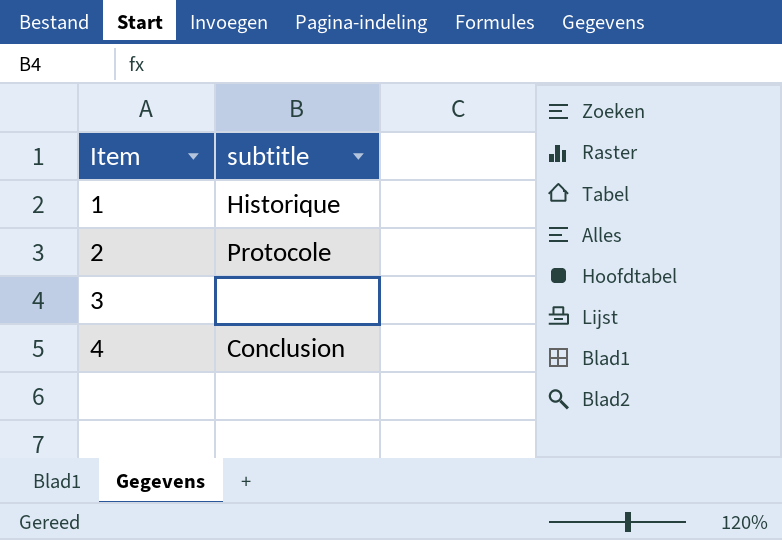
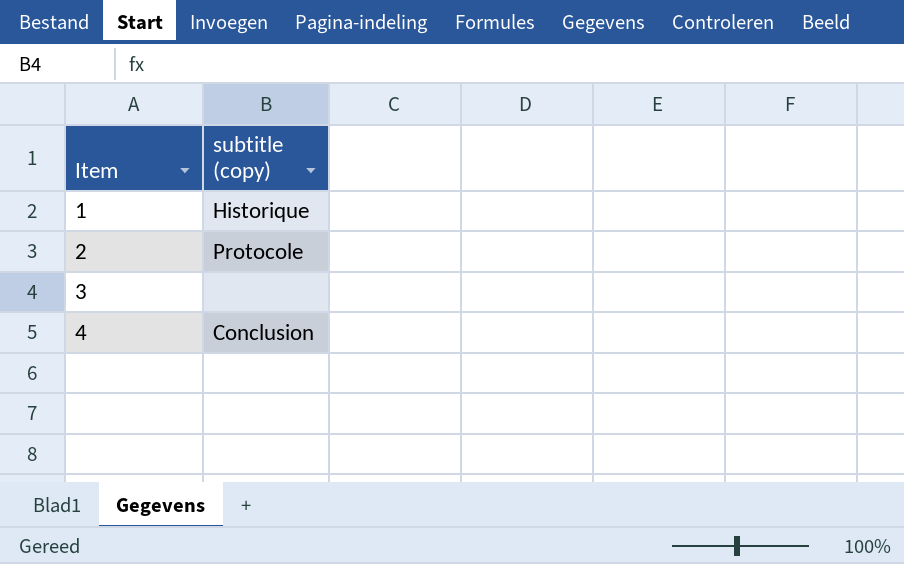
column name: subtitle -> subtitle (copy)

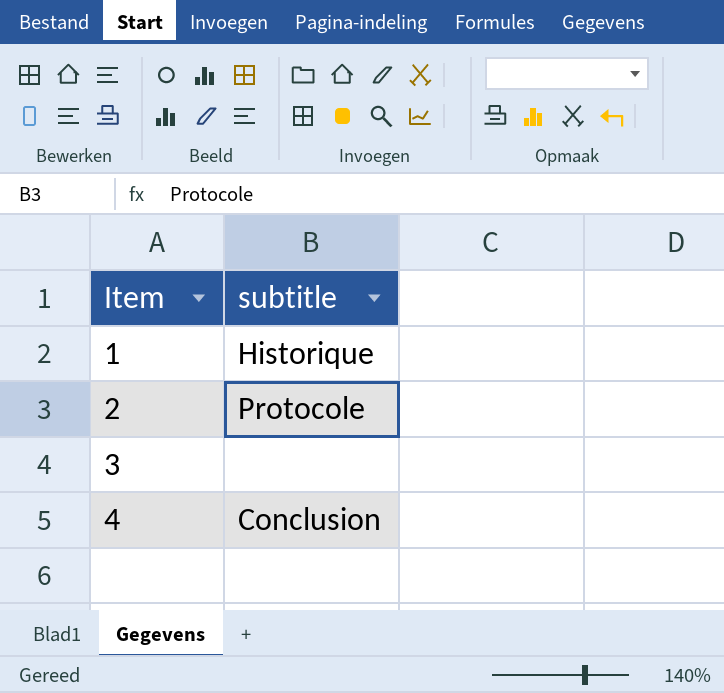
column name: subtitle (copy) -> subtitle

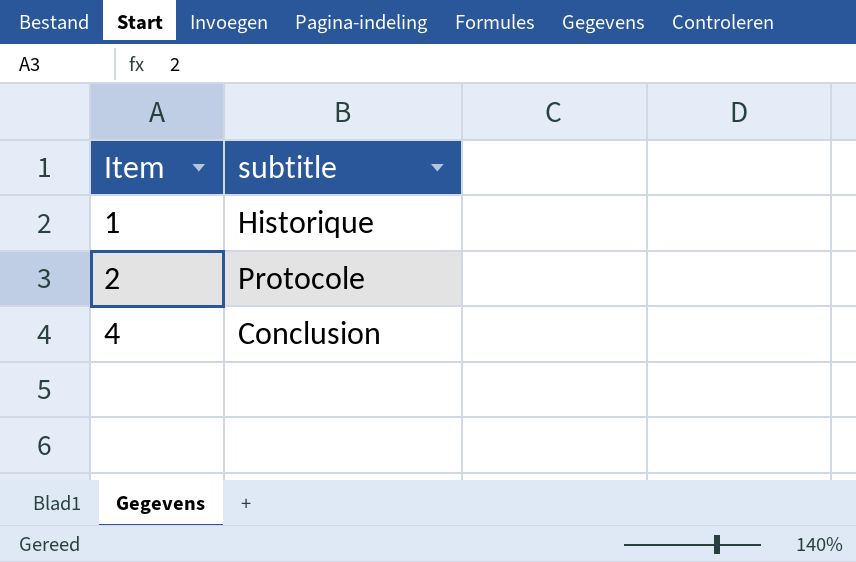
row 3: none -> none

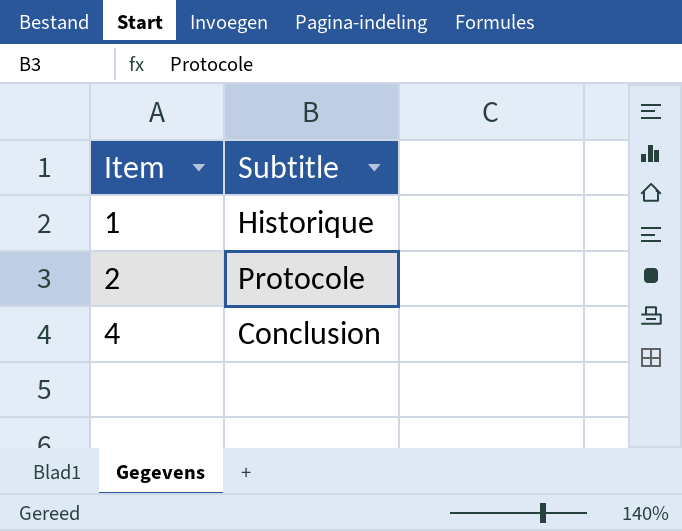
column name: subtitle -> Subtitle

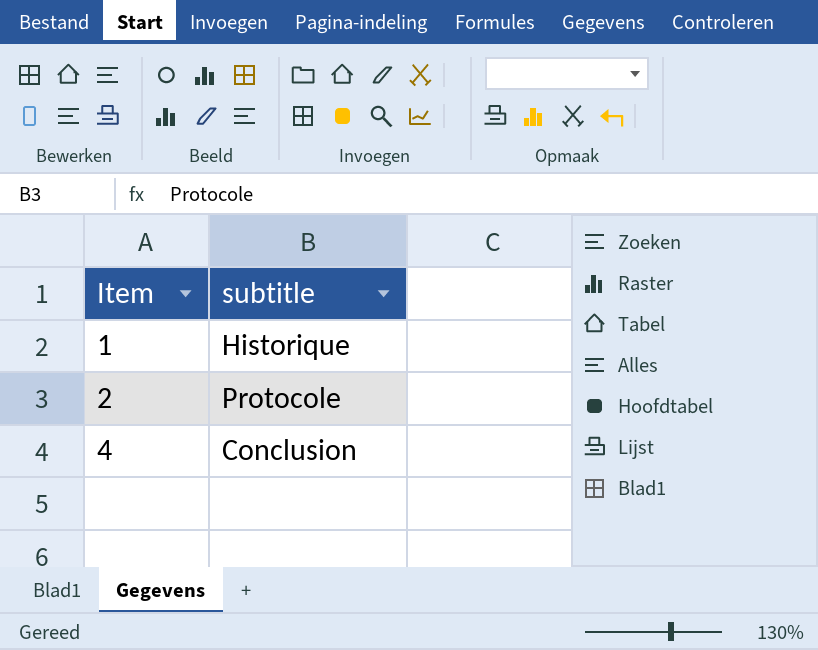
column name: Subtitle -> subtitle

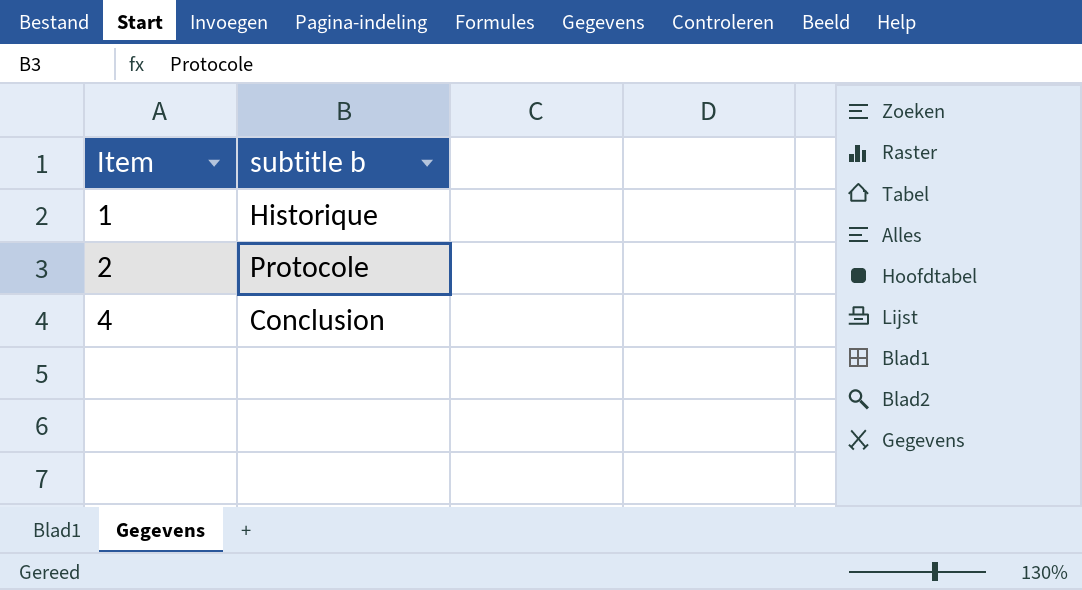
column name: subtitle -> subtitle b

